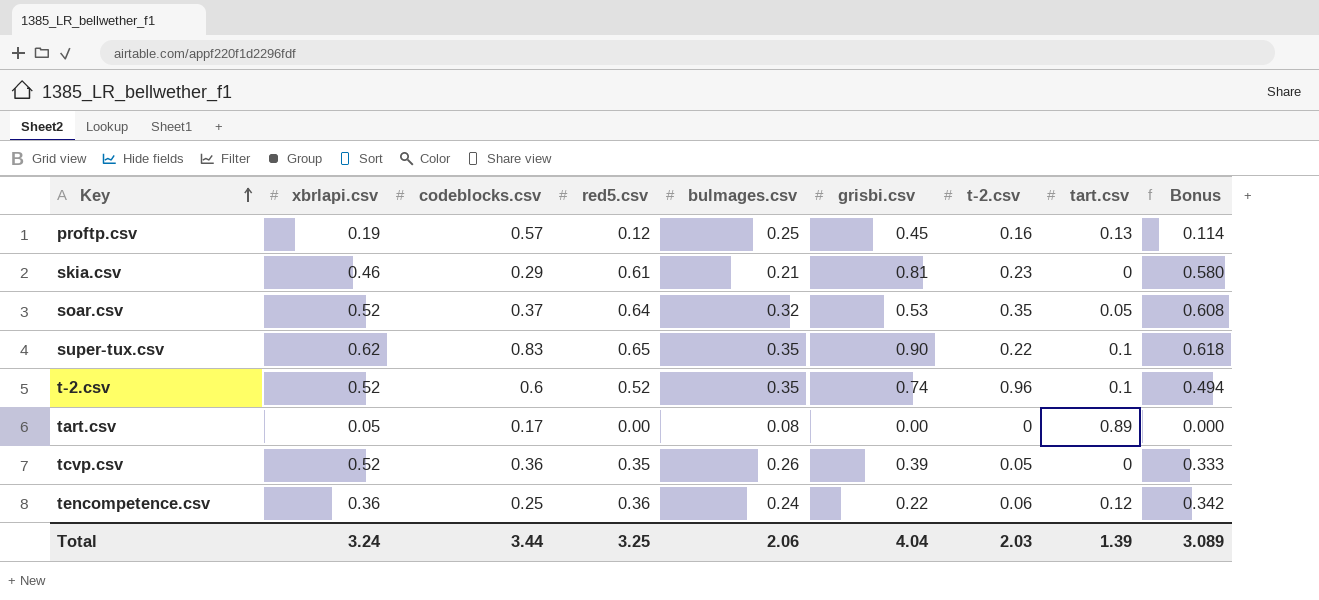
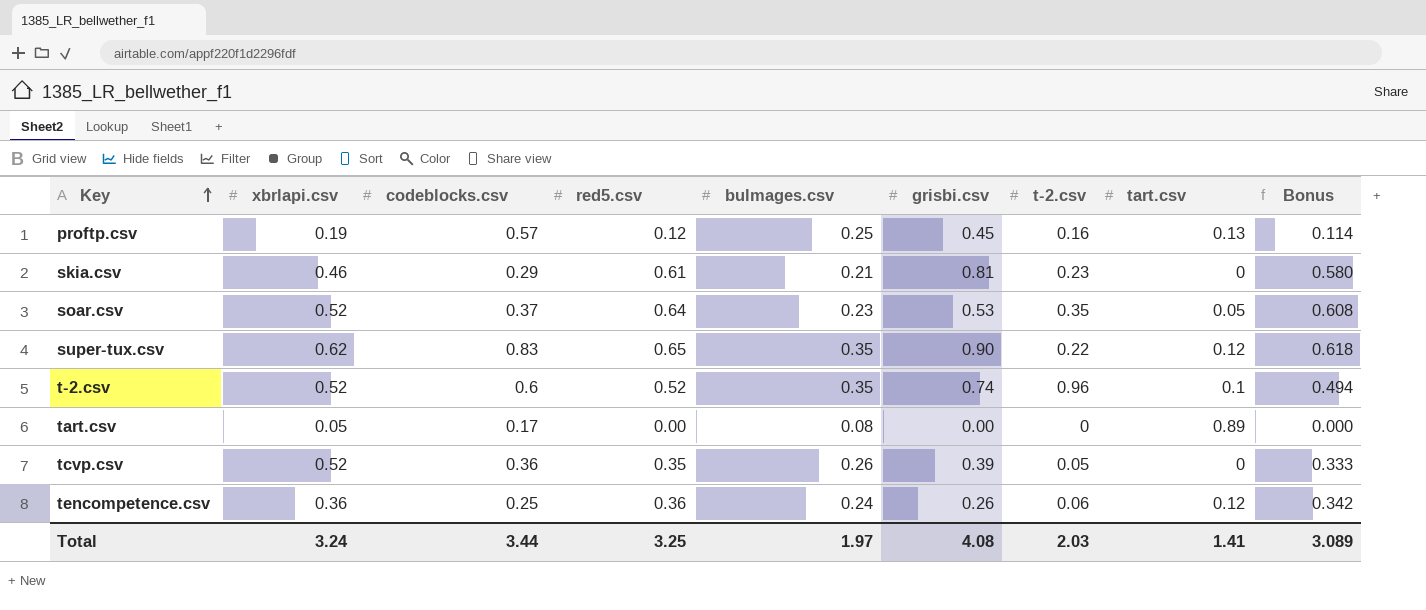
soar.csv | bulmages.csv: 0.32 -> 0.23
super-tux.csv | tart.csv: 0.1 -> 0.12
tencompetence.csv | grisbi.csv: 0.22 -> 0.26
Total | bulmages.csv: 2.06 -> 1.97
Total | grisbi.csv: 4.04 -> 4.08
Total | tart.csv: 1.39 -> 1.41

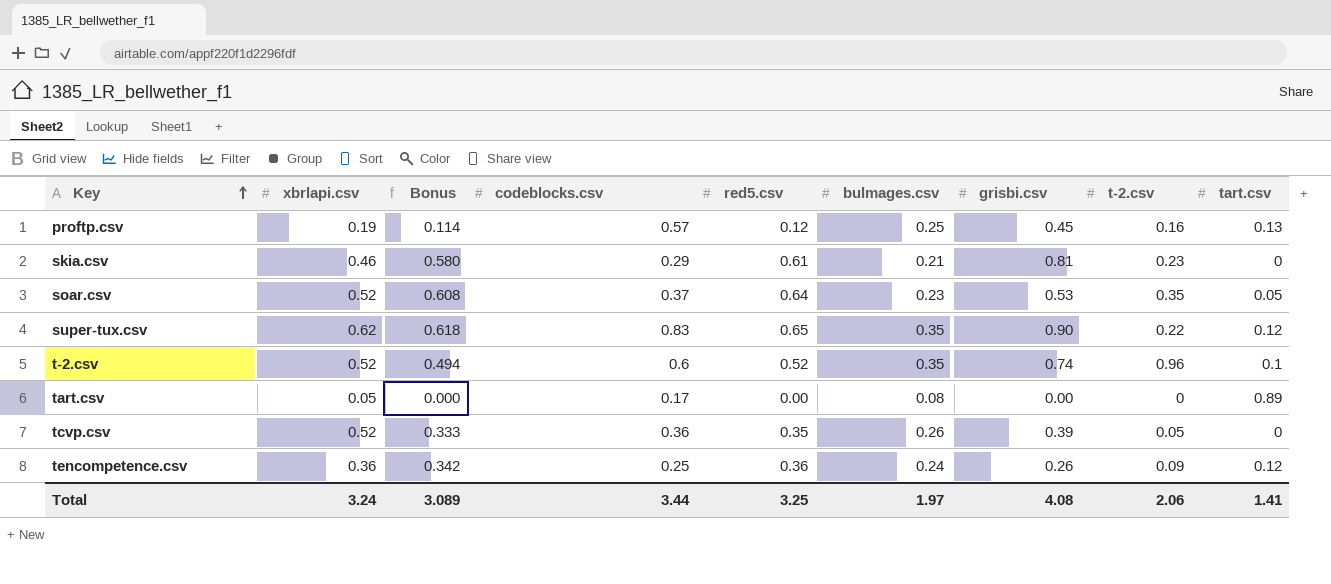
column Bonus | position: 9 -> 3
tencompetence.csv | t-2.csv: 0.06 -> 0.09
Total | t-2.csv: 2.03 -> 2.06

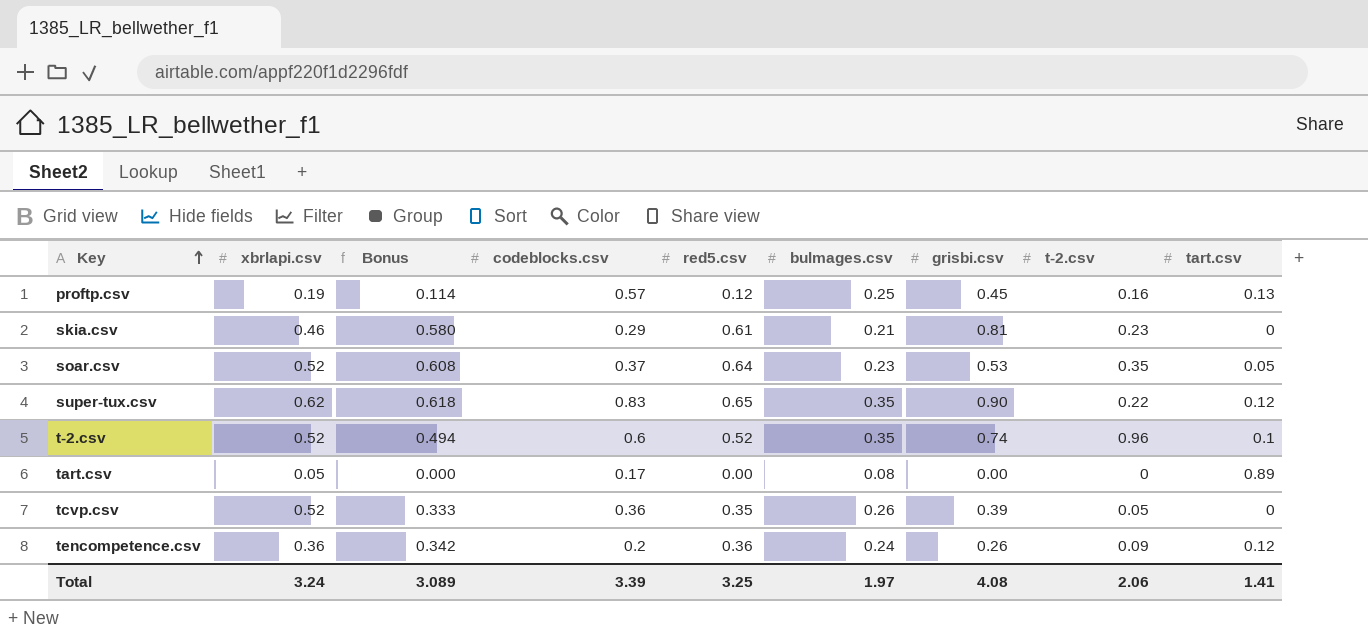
tencompetence.csv | codeblocks.csv: 0.25 -> 0.2
Total | codeblocks.csv: 3.44 -> 3.39

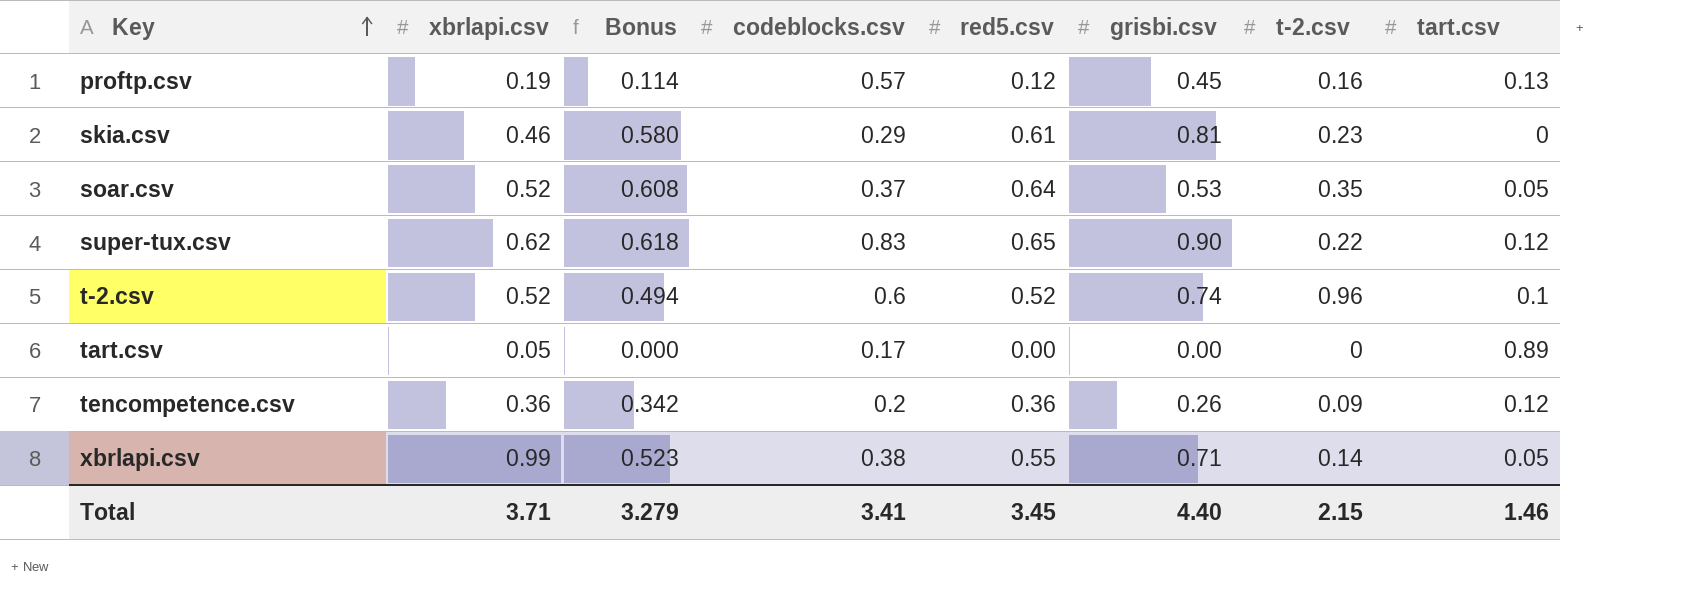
column bulmages.csv | position: 6 -> none
row tcvp.csv: 0.52 | 0.333 | 0.36 | 0.35 | 0.26 | 0.39 | 0.05 | 0 -> none
row xbrlapi.csv: none -> 0.99 | 0.523 | 0.38 | 0.55 | 0.71 | 0.14 | 0.05
Total | xbrlapi.csv: 3.24 -> 3.71
Total | Bonus: 3.089 -> 3.279
Total | codeblocks.csv: 3.39 -> 3.41
Total | red5.csv: 3.25 -> 3.45
Total | grisbi.csv: 4.08 -> 4.40
Total | t-2.csv: 2.06 -> 2.15
Total | tart.csv: 1.41 -> 1.46

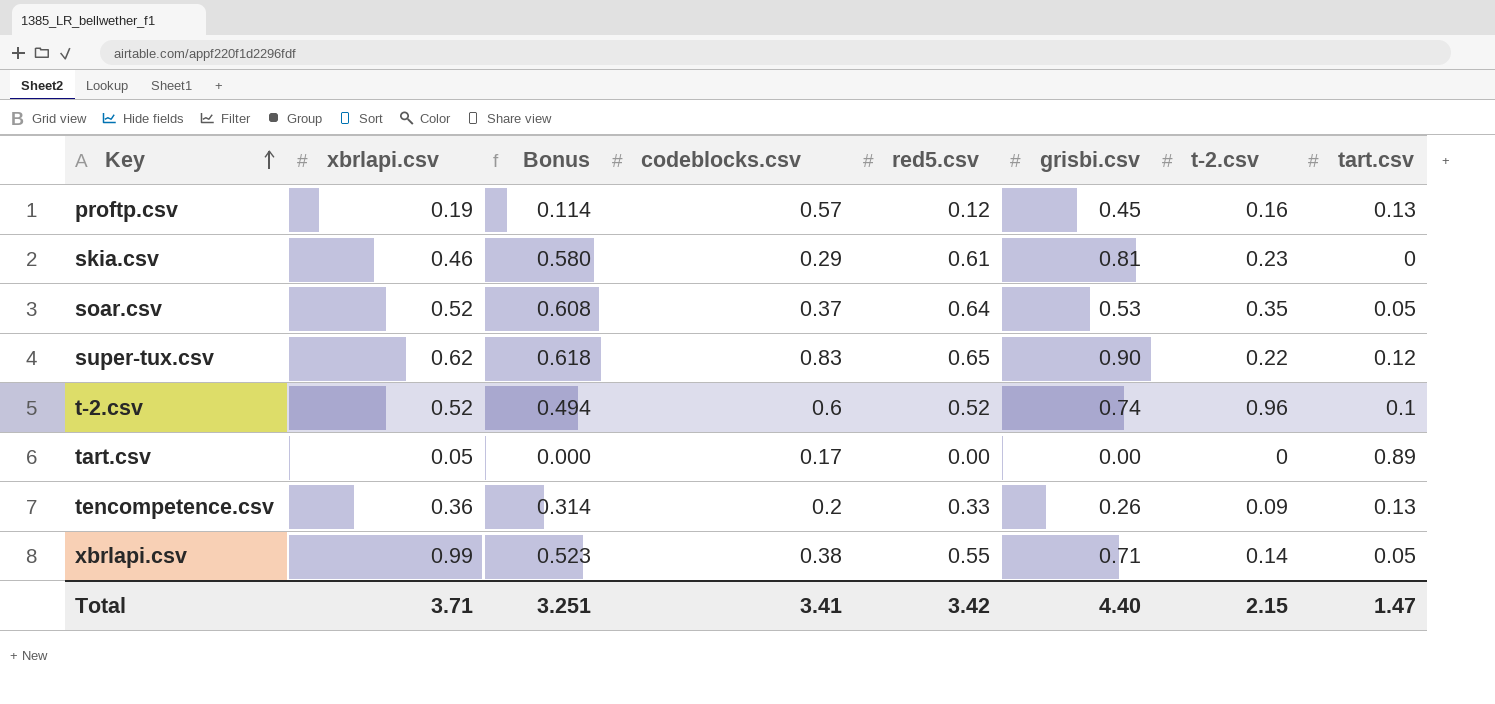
tencompetence.csv | Bonus: 0.342 -> 0.314
tencompetence.csv | red5.csv: 0.36 -> 0.33
tencompetence.csv | tart.csv: 0.12 -> 0.13
Total | Bonus: 3.279 -> 3.251
Total | red5.csv: 3.45 -> 3.42
Total | tart.csv: 1.46 -> 1.47

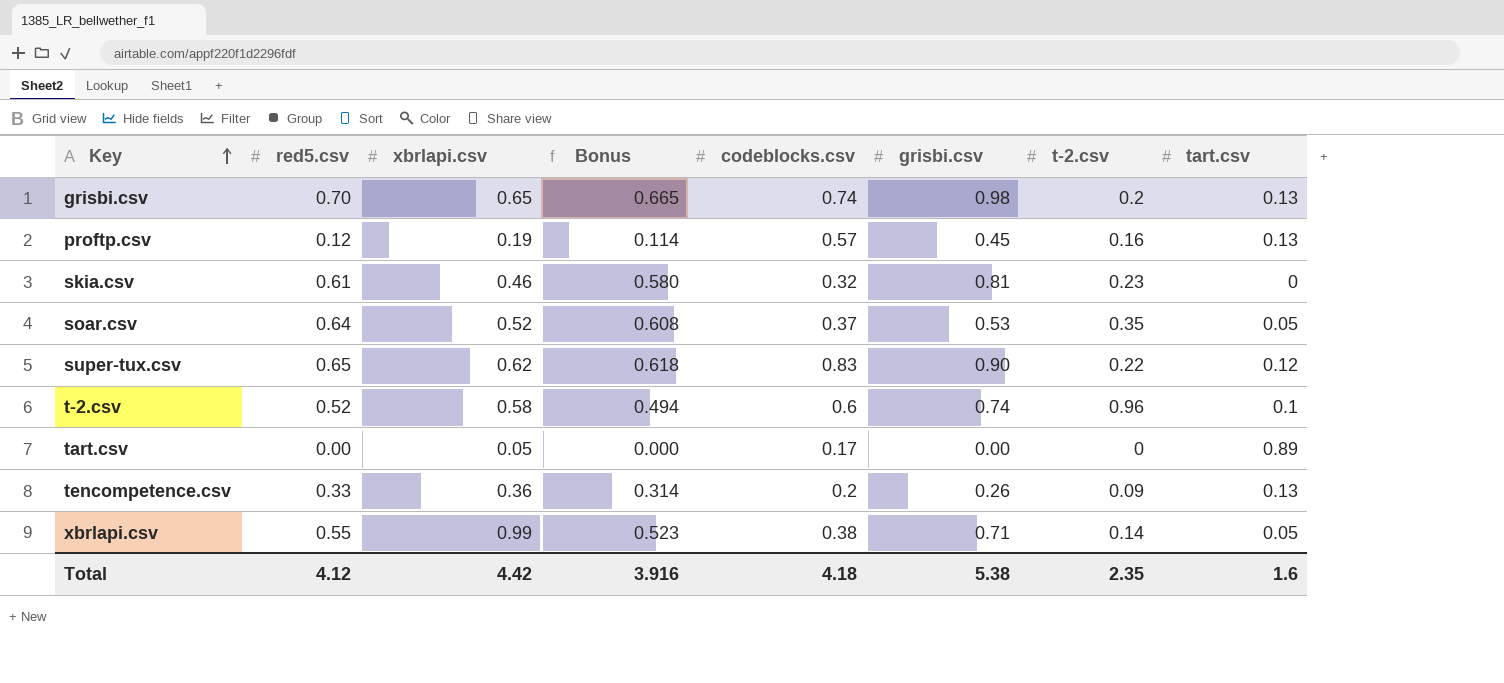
column red5.csv | position: 5 -> 2
row grisbi.csv: none -> 0.70 | 0.65 | 0.665 | 0.74 | 0.98 | 0.2 | 0.13
skia.csv | codeblocks.csv: 0.29 -> 0.32
t-2.csv | xbrlapi.csv: 0.52 -> 0.58
Total | red5.csv: 3.42 -> 4.12
Total | xbrlapi.csv: 3.71 -> 4.42
Total | Bonus: 3.251 -> 3.916
Total | codeblocks.csv: 3.41 -> 4.18
Total | grisbi.csv: 4.40 -> 5.38
Total | t-2.csv: 2.15 -> 2.35
Total | tart.csv: 1.47 -> 1.6

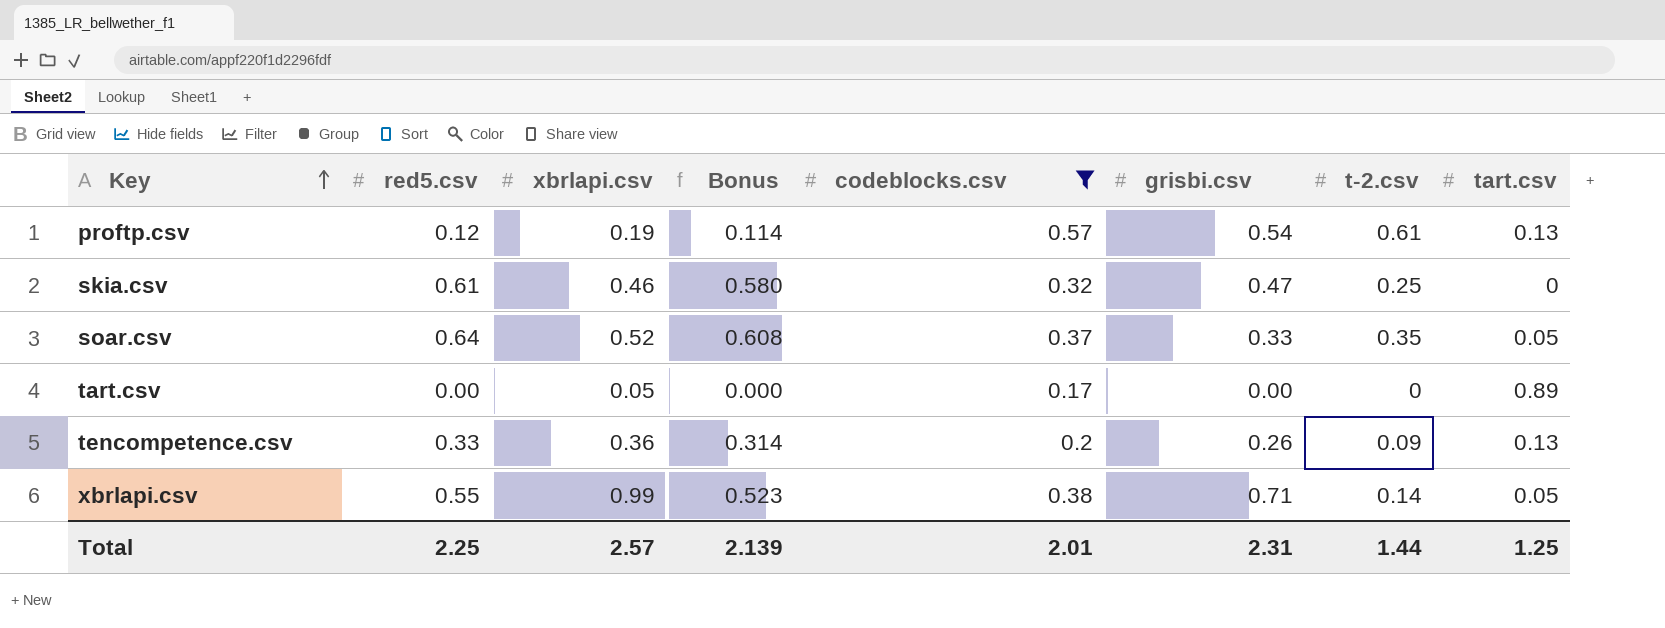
filter: none -> codeblocks.csv <= 0.57
proftp.csv | grisbi.csv: 0.45 -> 0.54
proftp.csv | t-2.csv: 0.16 -> 0.61
skia.csv | grisbi.csv: 0.81 -> 0.47
skia.csv | t-2.csv: 0.23 -> 0.25
soar.csv | grisbi.csv: 0.53 -> 0.33
Total | red5.csv: 4.12 -> 2.25
Total | xbrlapi.csv: 4.42 -> 2.57
Total | Bonus: 3.916 -> 2.139
Total | codeblocks.csv: 4.18 -> 2.01
Total | grisbi.csv: 5.38 -> 2.31
Total | t-2.csv: 2.35 -> 1.44
Total | tart.csv: 1.6 -> 1.25

